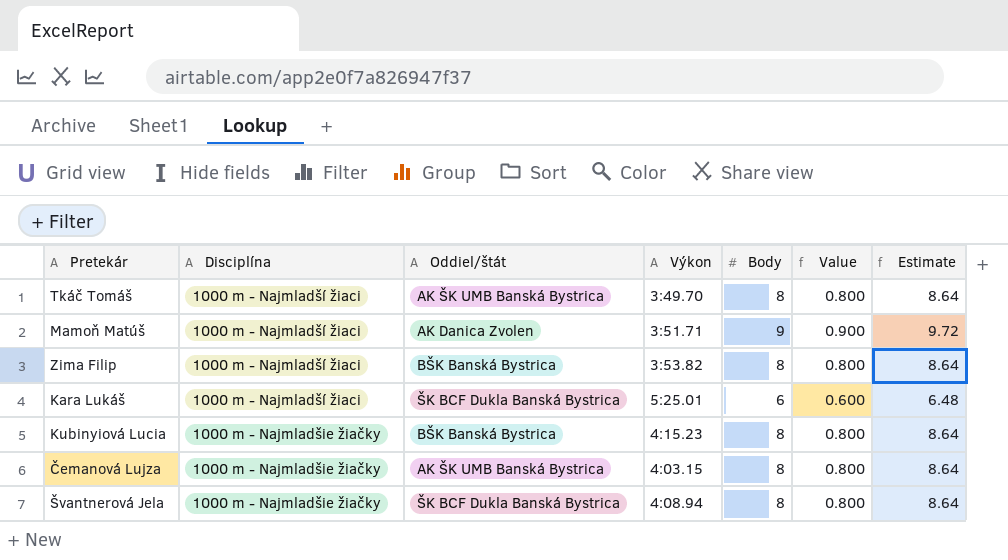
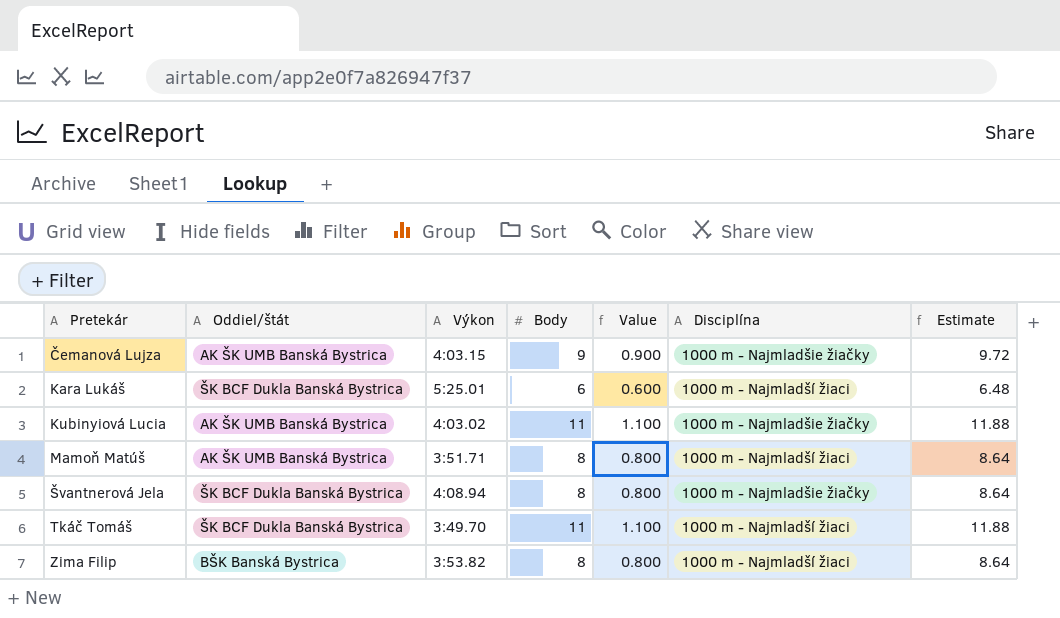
row order: Disciplína ascending -> Pretekár ascending
column Disciplína | position: 2 -> 6
Čemanová Lujza | Body: 8 -> 9
Čemanová Lujza | Value: 0.800 -> 0.900
Čemanová Lujza | Estimate: 8.64 -> 9.72
Kubinyiová Lucia | Oddiel/štát: BŠK Banská Bystrica -> AK ŠK UMB Banská Bystrica
Kubinyiová Lucia | Výkon: 4:15.23 -> 4:03.02
Kubinyiová Lucia | Body: 8 -> 11
Kubinyiová Lucia | Value: 0.800 -> 1.100
Kubinyiová Lucia | Estimate: 8.64 -> 11.88
Mamoň Matúš | Oddiel/štát: AK Danica Zvolen -> AK ŠK UMB Banská Bystrica
Mamoň Matúš | Body: 9 -> 8
Mamoň Matúš | Value: 0.900 -> 0.800
Mamoň Matúš | Estimate: 9.72 -> 8.64
Tkáč Tomáš | Oddiel/štát: AK ŠK UMB Banská Bystrica -> ŠK BCF Dukla Banská Bystrica
Tkáč Tomáš | Body: 8 -> 11
Tkáč Tomáš | Value: 0.800 -> 1.100
Tkáč Tomáš | Estimate: 8.64 -> 11.88

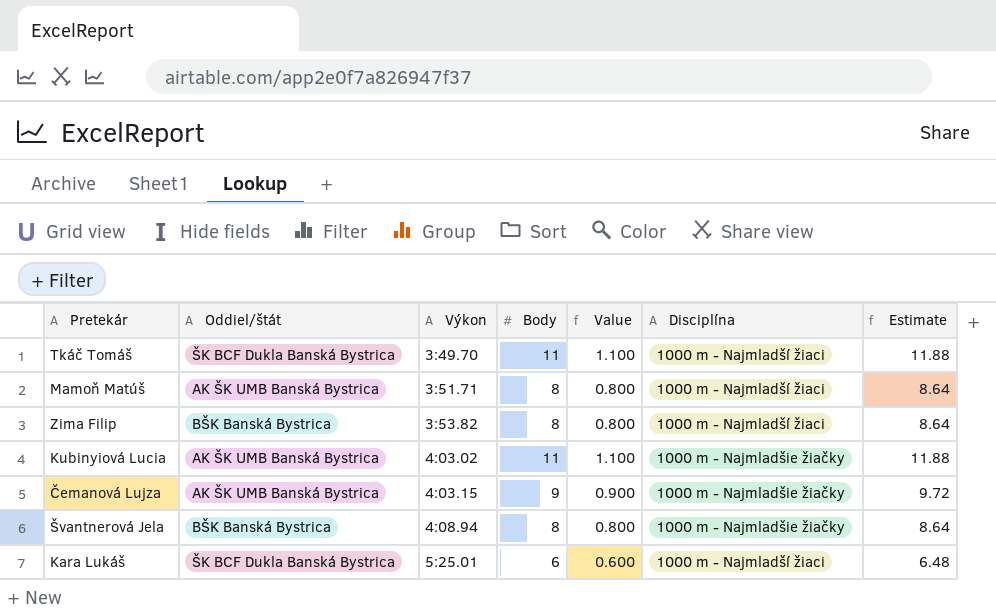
row order: Pretekár ascending -> Výkon ascending
Švantnerová Jela | Oddiel/štát: ŠK BCF Dukla Banská Bystrica -> BŠK Banská Bystrica

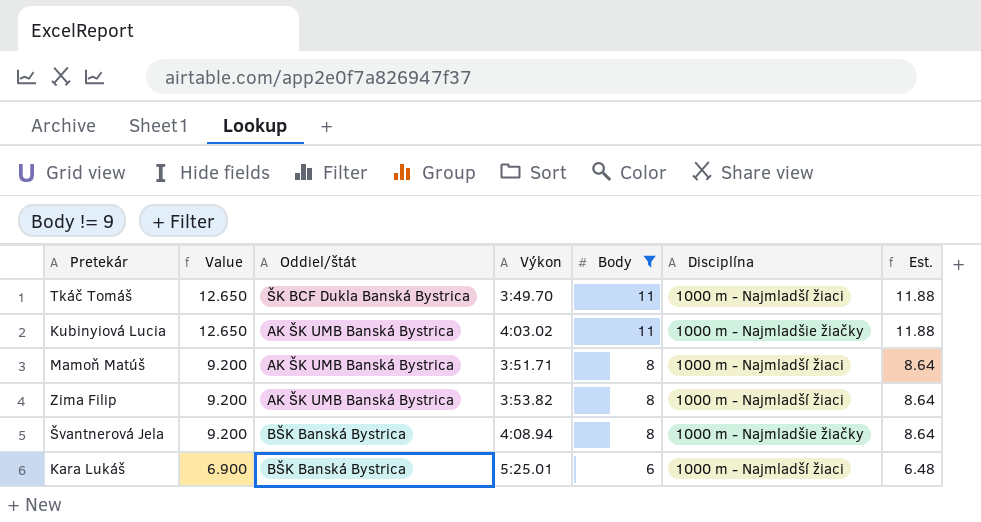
filter: none -> Body != 9
row order: Výkon ascending -> Value descending
column Value | formula: [Body] * 0.1 -> [Body] * 1.15
column Value | position: 5 -> 2
column name: Estimate -> Est.
Zima Filip | Oddiel/štát: BŠK Banská Bystrica -> AK ŠK UMB Banská Bystrica
Kara Lukáš | Oddiel/štát: ŠK BCF Dukla Banská Bystrica -> BŠK Banská Bystrica

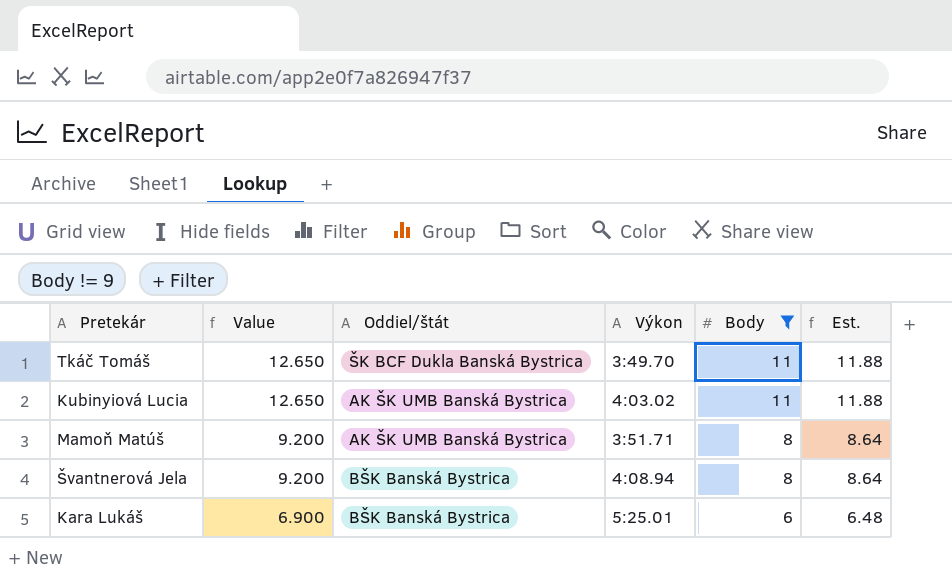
column Disciplína | position: 6 -> none
row Zima Filip: 9.200 | AK ŠK UMB Banská Bystrica | 3:53.82 | 8 | 1000 m - Najmladší žiaci | 8.64 -> none

